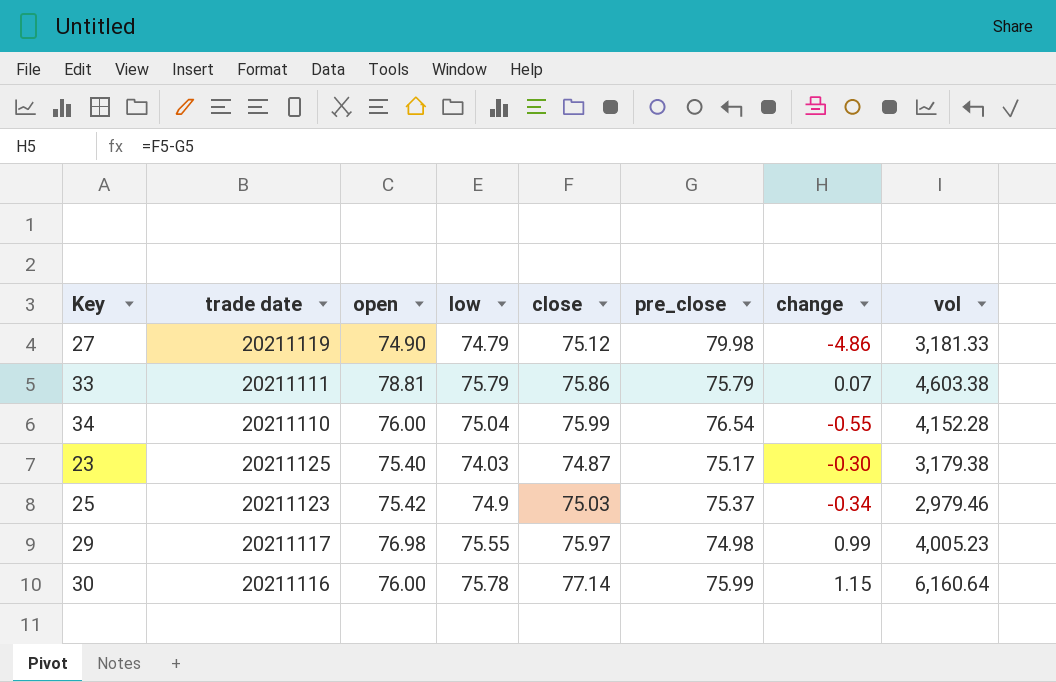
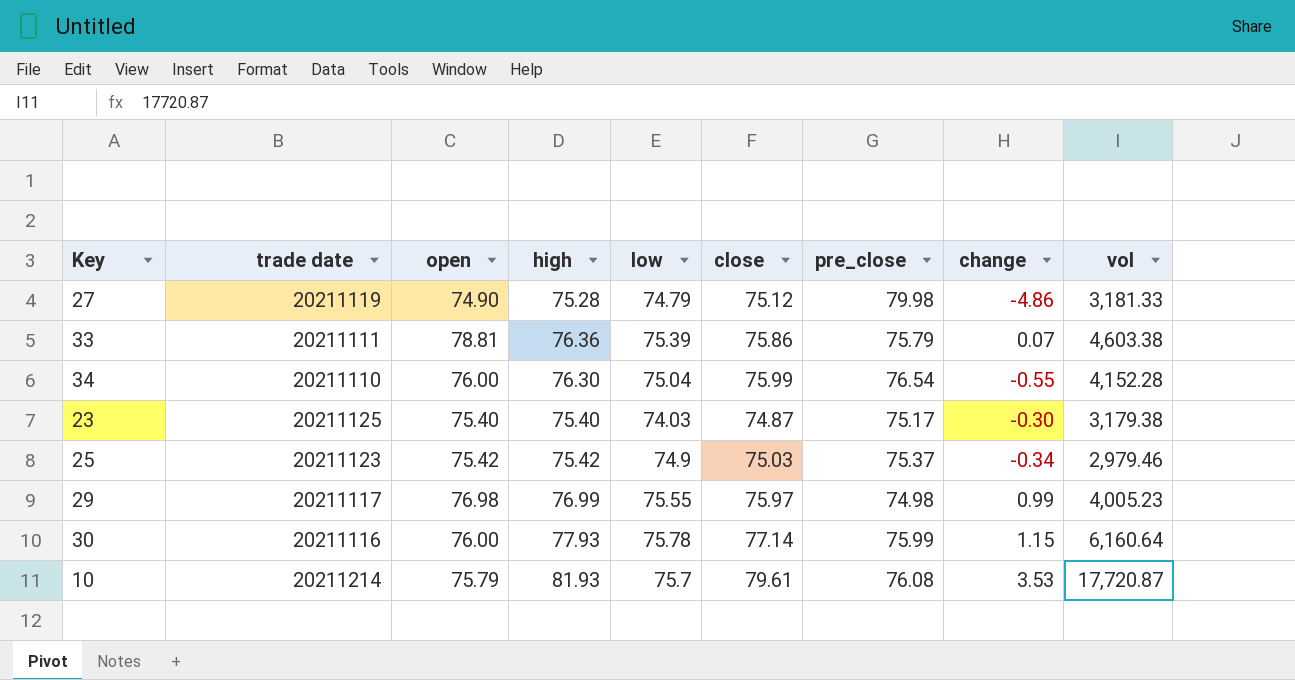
column high | position: none -> 4
33 | low: 75.79 -> 75.39
row 10: none -> 20211214 | 75.79 | 81.93 | 75.7 | 79.61 | 76.08 | 3.53 | 17,720.87

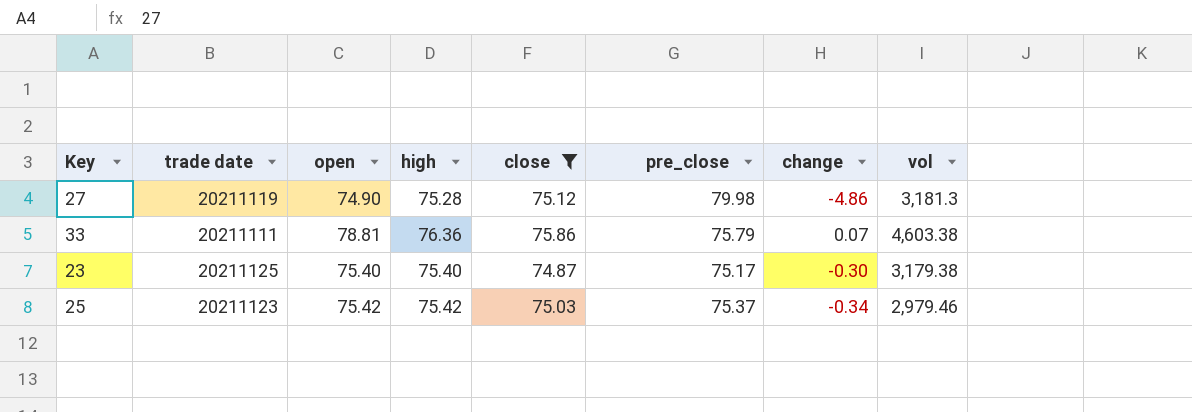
filter: none -> close <= 75.86
column low | position: 5 -> none
27 | vol: 3,181.33 -> 3,181.3

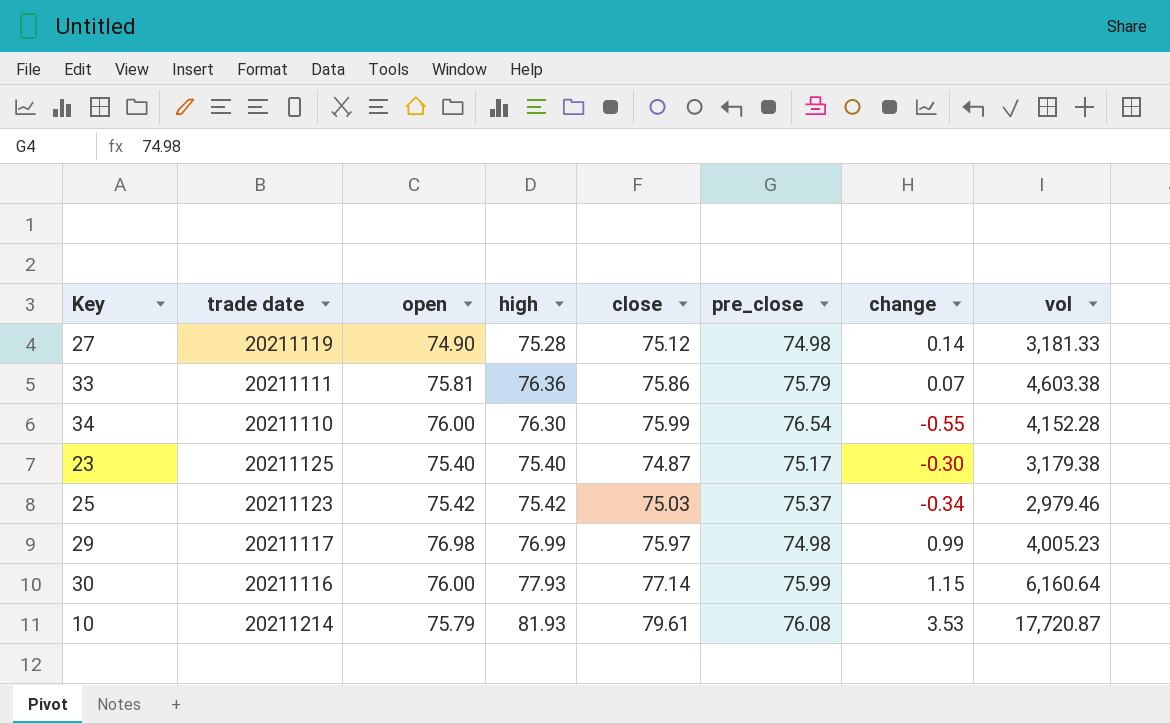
filter: close <= 75.86 -> none
27 | pre_close: 79.98 -> 74.98
27 | change: -4.86 -> 0.14
27 | vol: 3,181.3 -> 3,181.33
33 | open: 78.81 -> 75.81

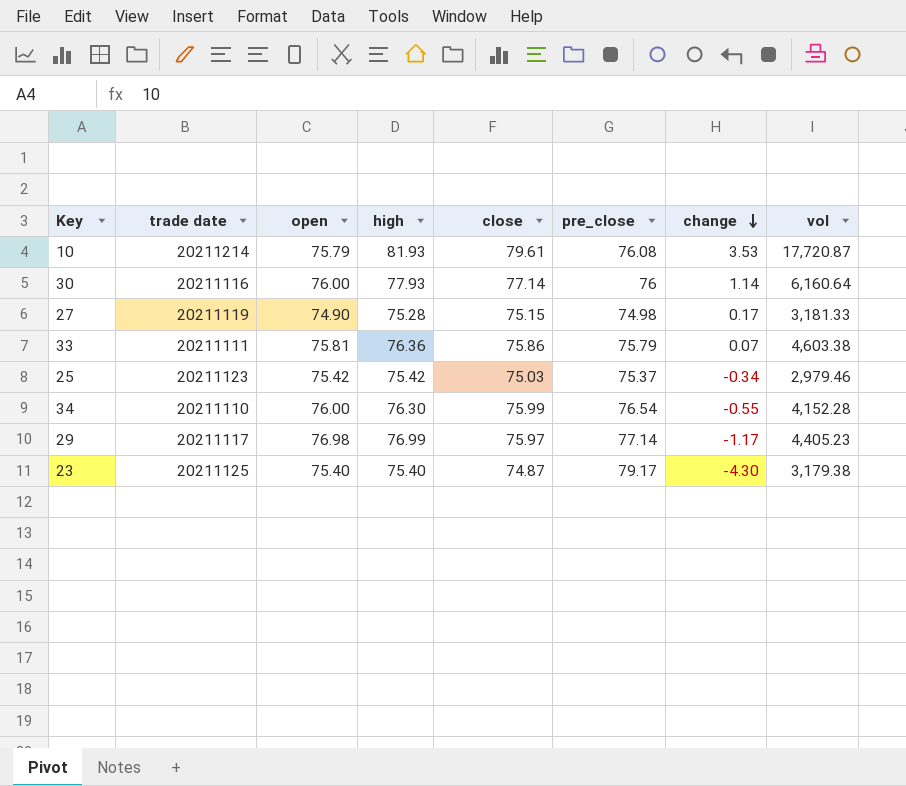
row order: none -> change descending
30 | pre_close: 75.99 -> 76
30 | change: 1.15 -> 1.14
27 | close: 75.12 -> 75.15
27 | change: 0.14 -> 0.17
29 | pre_close: 74.98 -> 77.14
29 | change: 0.99 -> -1.17
29 | vol: 4,005.23 -> 4,405.23
23 | pre_close: 75.17 -> 79.17
23 | change: -0.30 -> -4.30

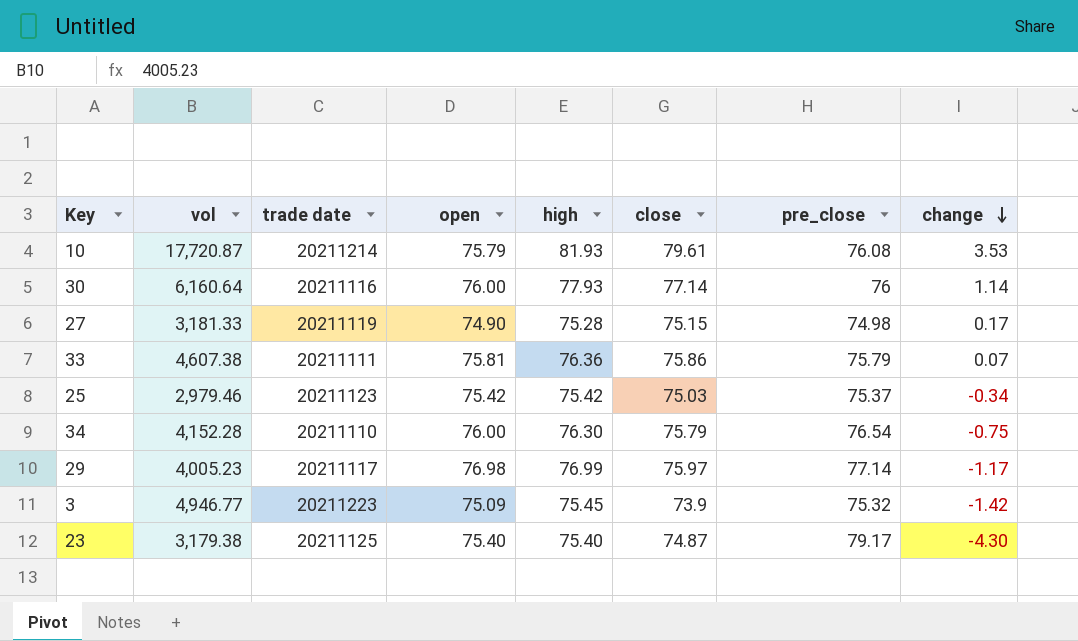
column vol | position: 8 -> 2
33 | vol: 4,603.38 -> 4,607.38
34 | close: 75.99 -> 75.79
34 | change: -0.55 -> -0.75
29 | vol: 4,405.23 -> 4,005.23
row 3: none -> 4,946.77 | 20211223 | 75.09 | 75.45 | 73.9 | 75.32 | -1.42

